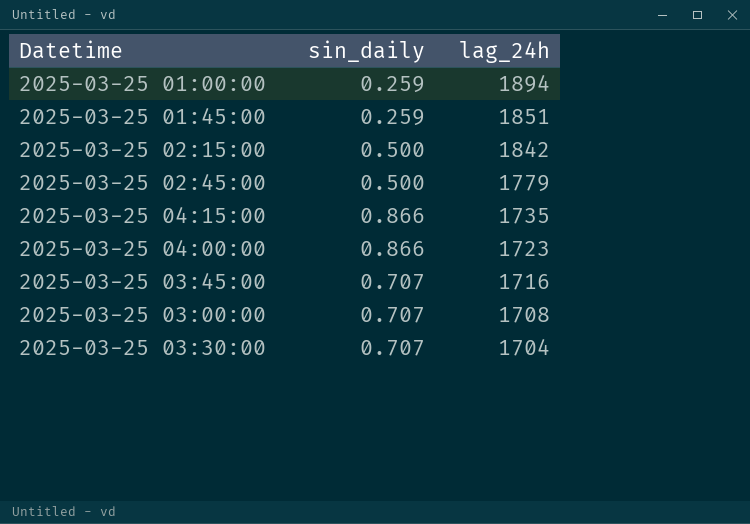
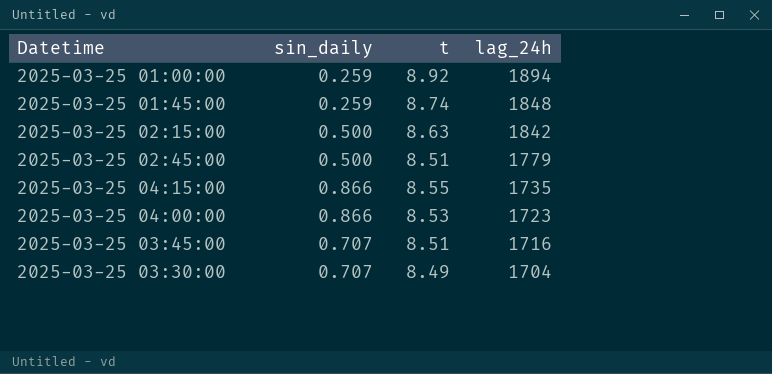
column t | position: none -> 3
row 2025-03-25 03:00:00: 0.707 | 1708 -> none
2025-03-25 01:45:00 | lag_24h: 1851 -> 1848

